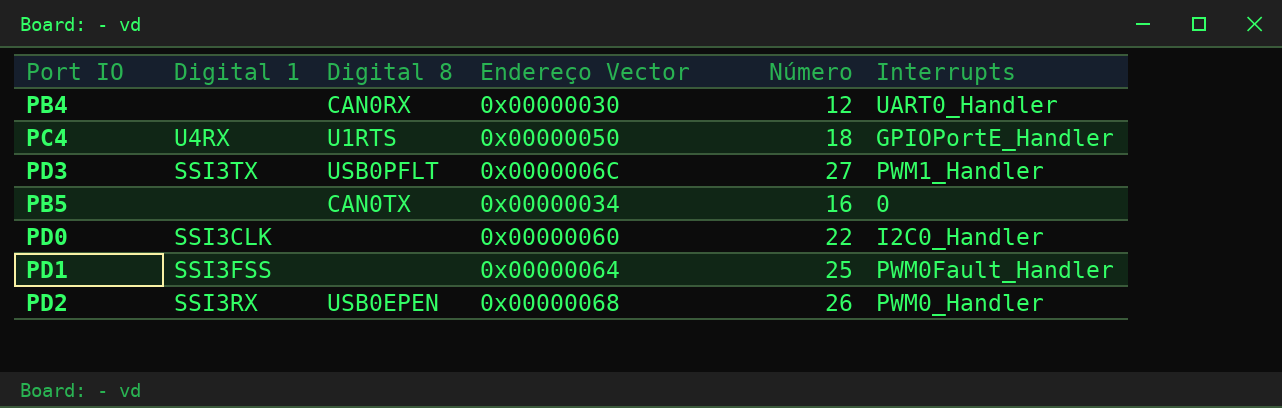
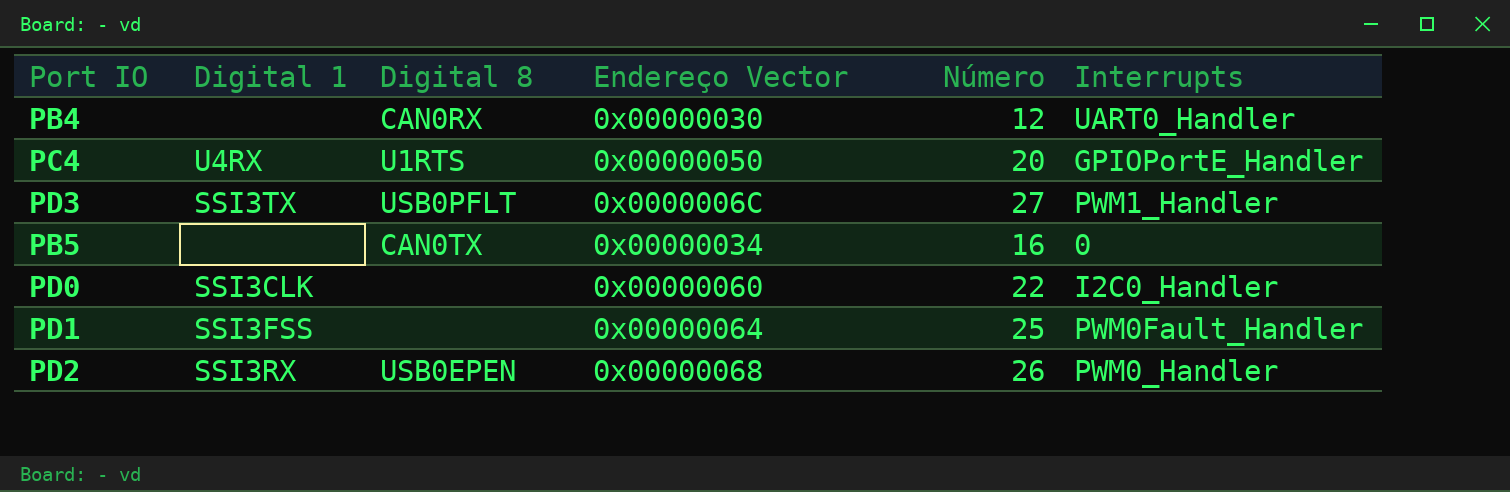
PC4 | Número: 18 -> 20

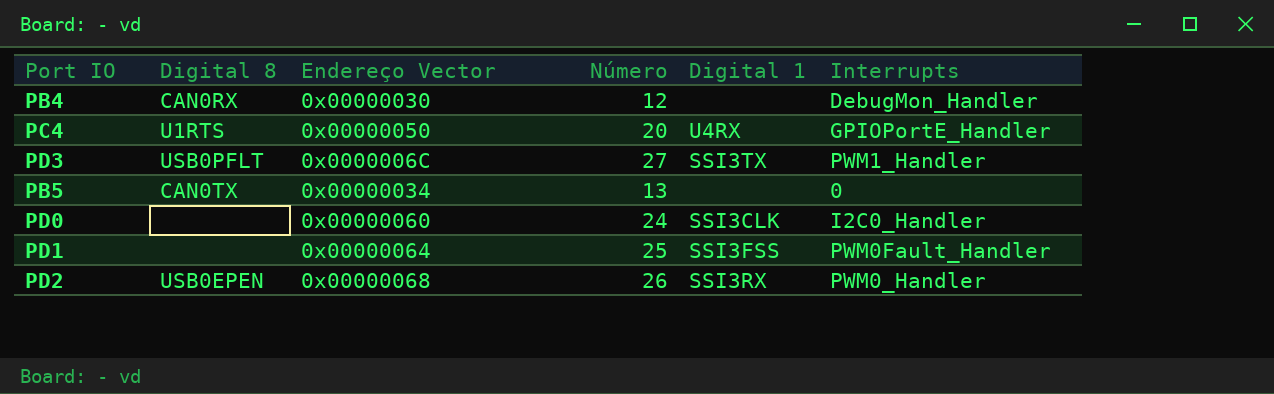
column Digital 1 | position: 2 -> 5
PB4 | Interrupts: UART0_Handler -> DebugMon_Handler
PB5 | Número: 16 -> 13
PD0 | Número: 22 -> 24

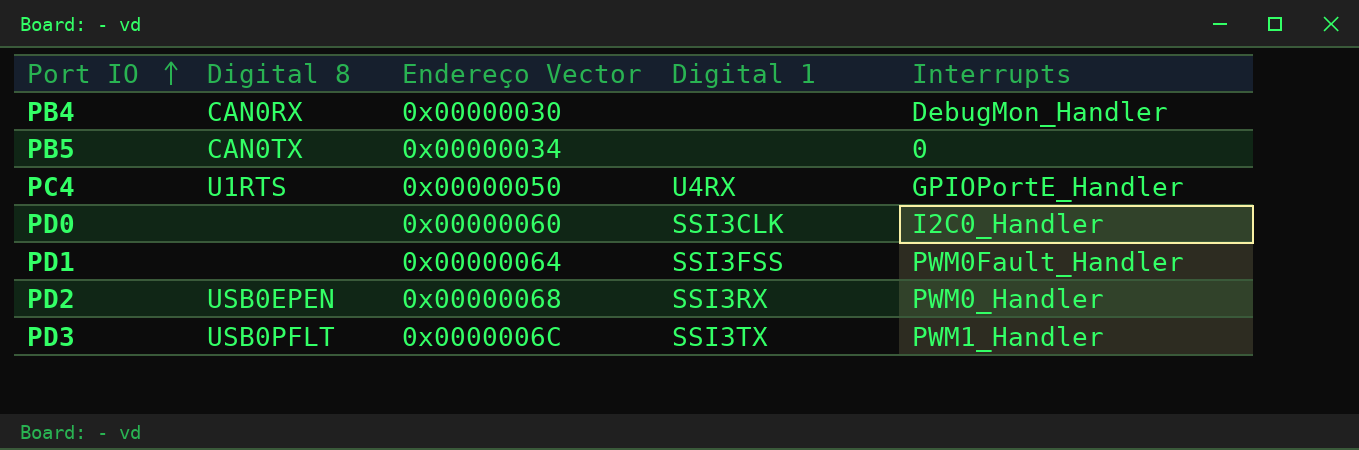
row order: none -> Port IO ascending
column Número | position: 4 -> none

